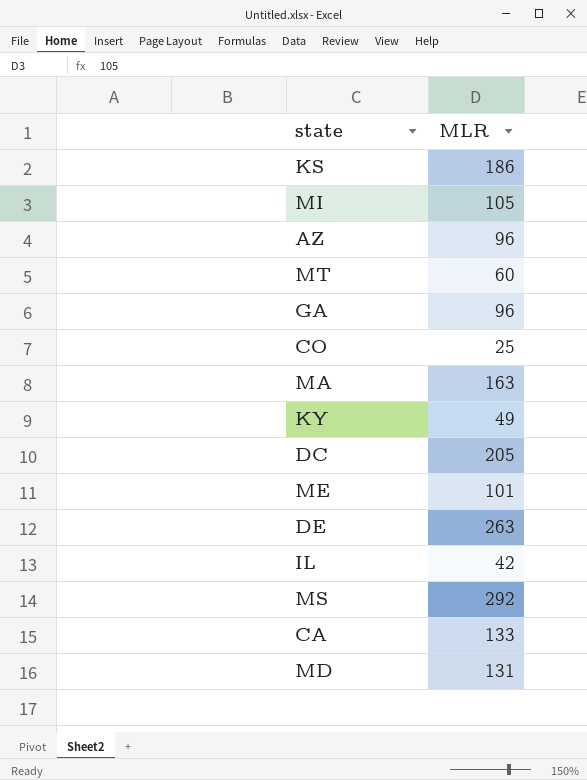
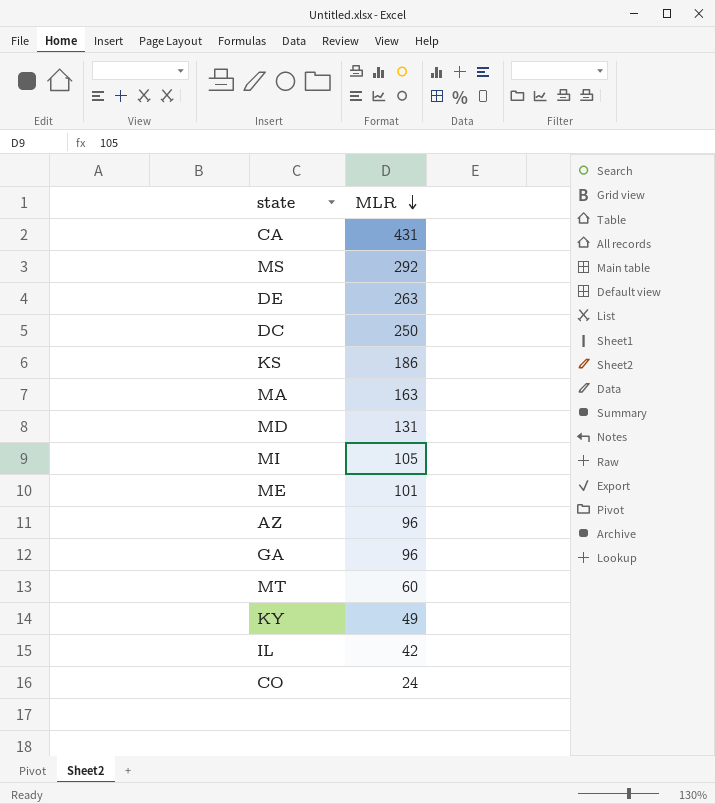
row order: none -> MLR descending
CA | MLR: 133 -> 431
DC | MLR: 205 -> 250
CO | MLR: 25 -> 24

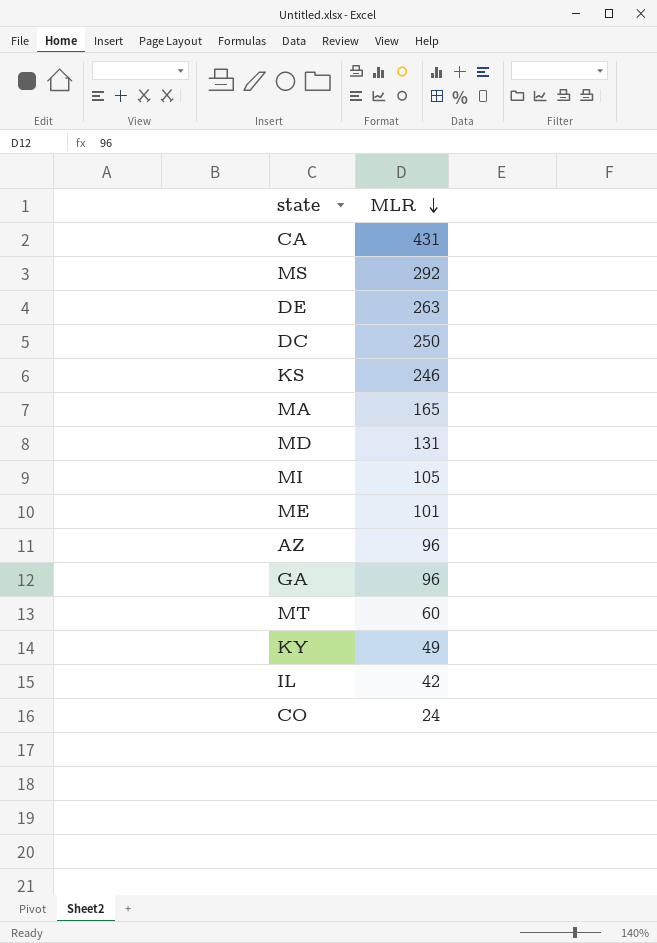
KS | MLR: 186 -> 246
MA | MLR: 163 -> 165

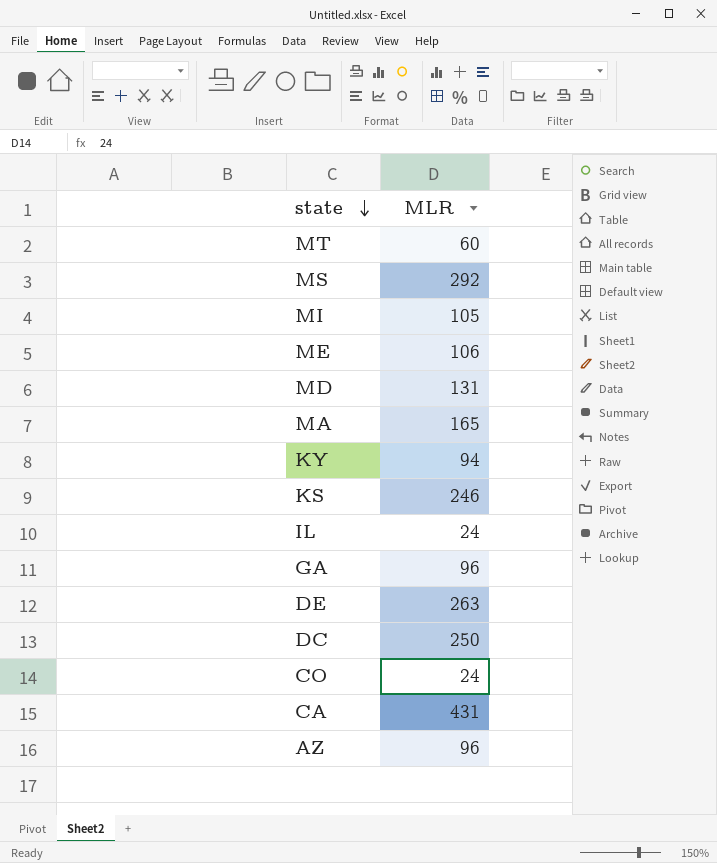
row order: MLR descending -> state descending
ME | MLR: 101 -> 106
KY | MLR: 49 -> 94
IL | MLR: 42 -> 24

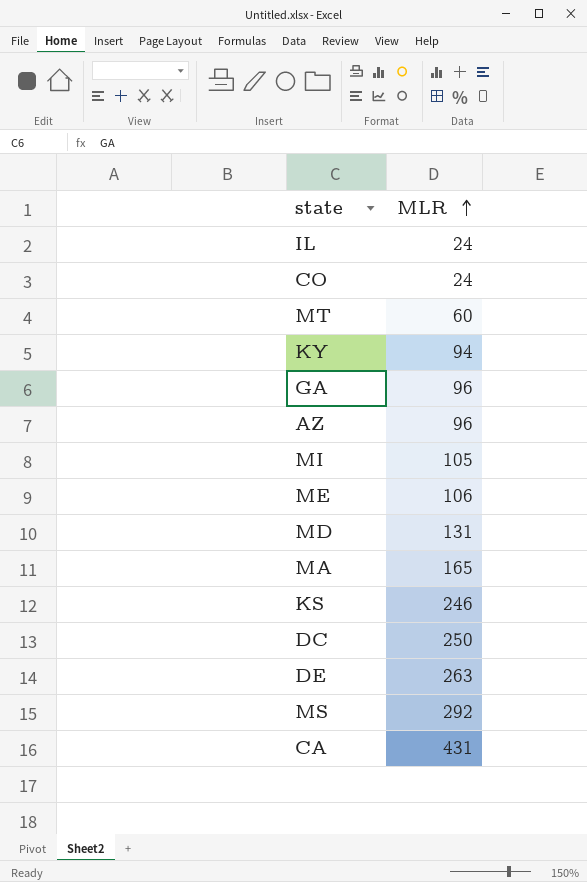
row order: state descending -> MLR ascending

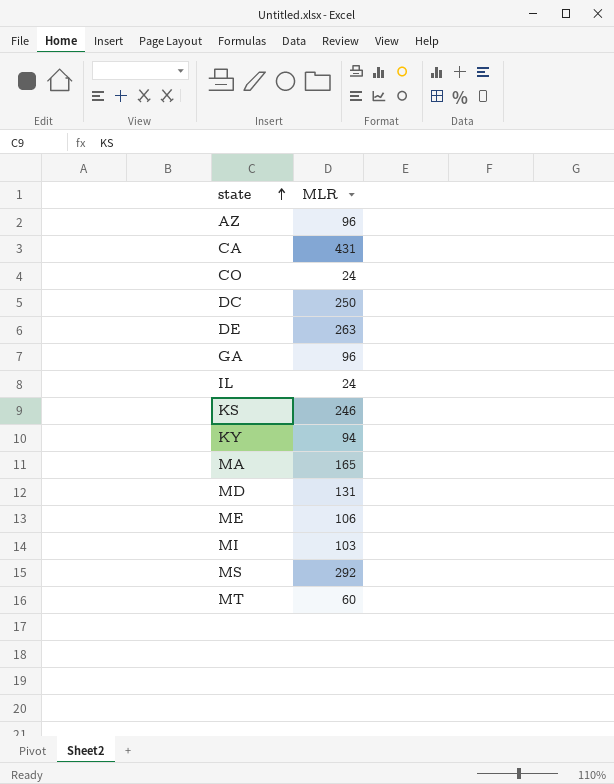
row order: MLR ascending -> state ascending
MI | MLR: 105 -> 103

